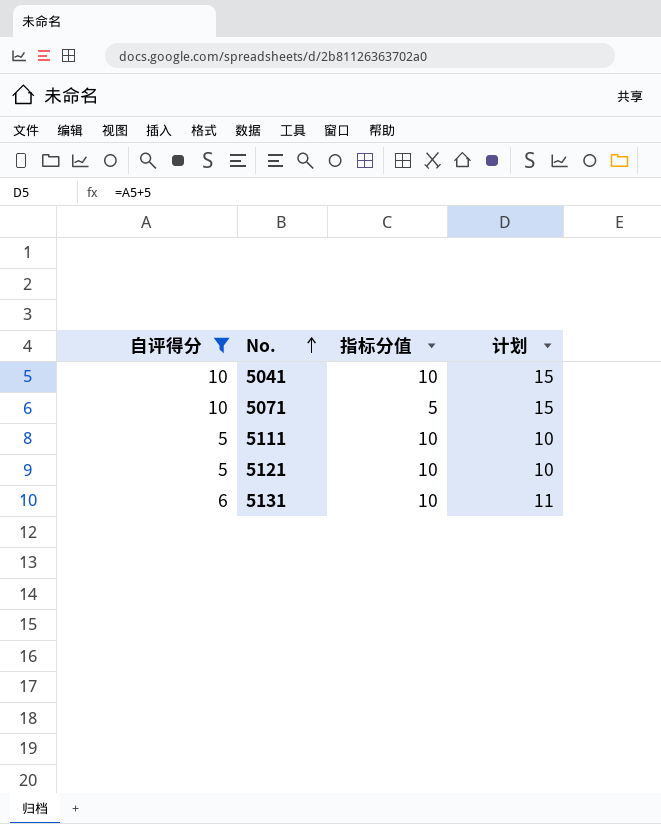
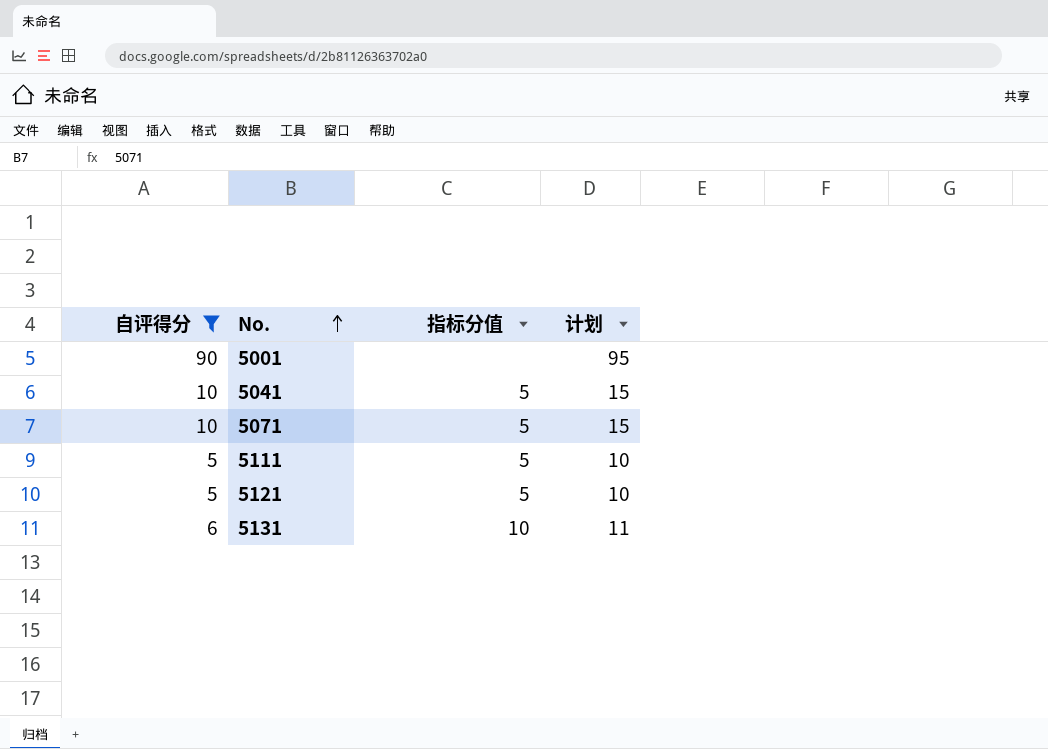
row 5001: none -> 90 | none | 95
5041 | 指标分值: 10 -> 5
5111 | 指标分值: 10 -> 5
5121 | 指标分值: 10 -> 5

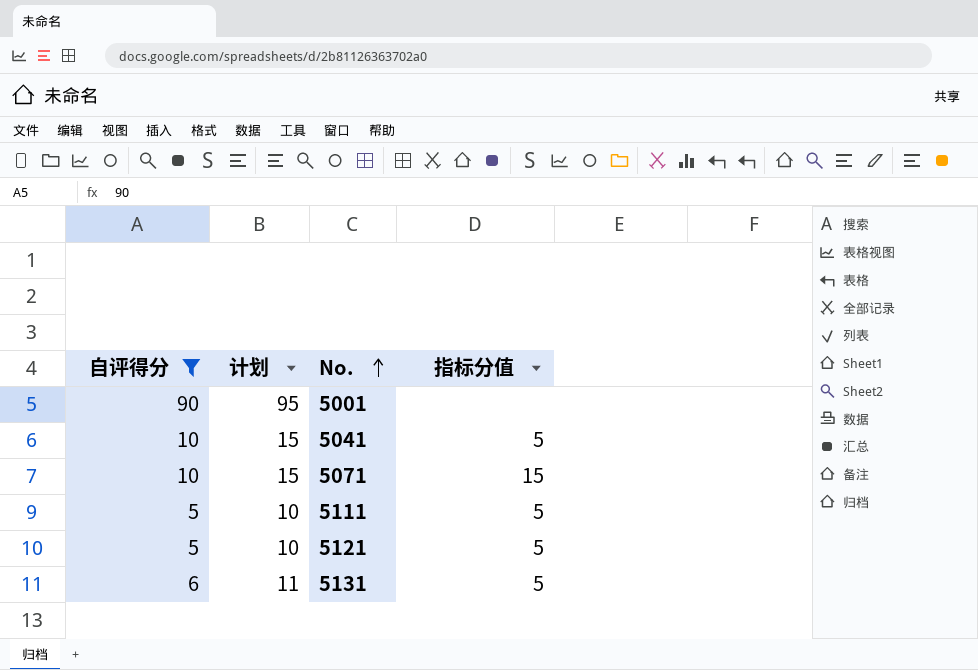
column 计划 | position: 4 -> 2
5071 | 指标分值: 5 -> 15
5131 | 指标分值: 10 -> 5

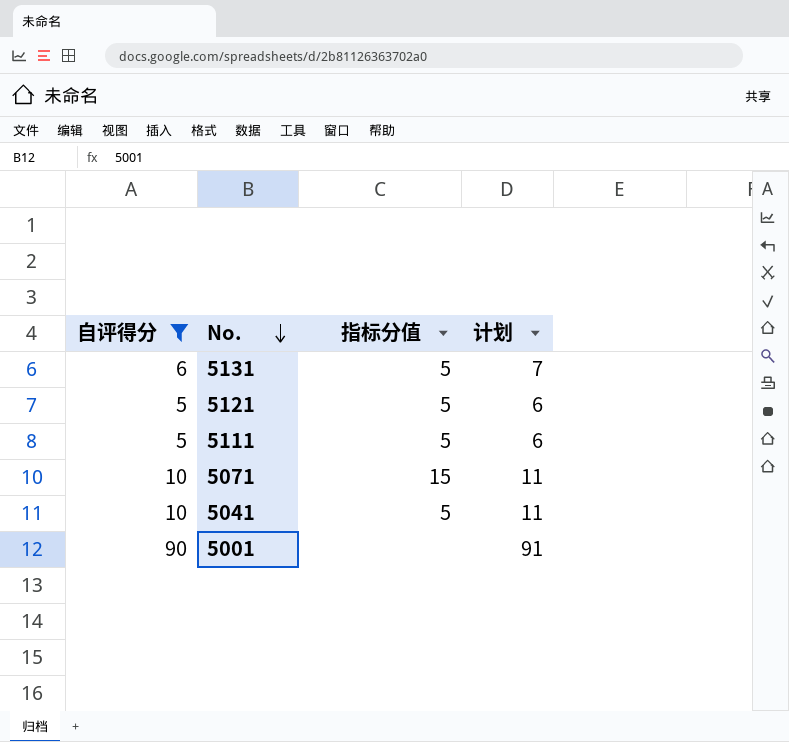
row order: No. ascending -> No. descending
column 计划 | formula: [自评得分] + 5 -> [自评得分] + 1
column 计划 | position: 2 -> 4

